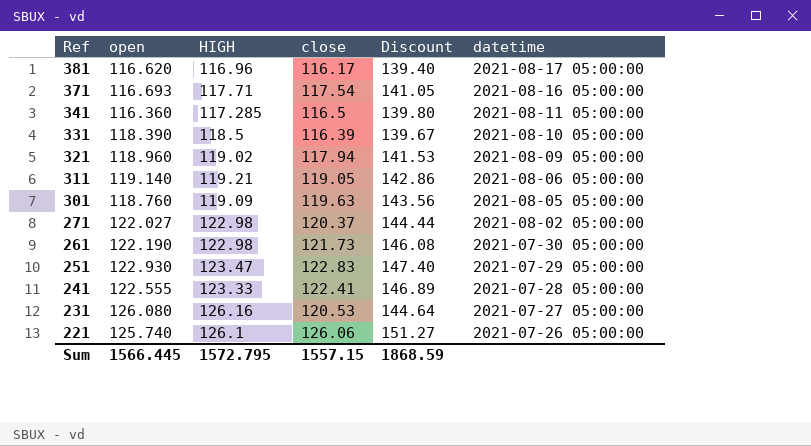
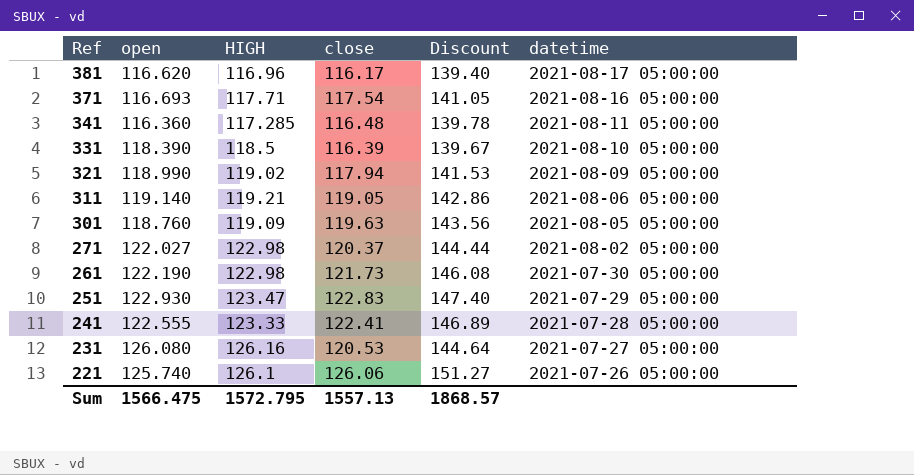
341 | close: 116.5 -> 116.48
341 | Discount: 139.80 -> 139.78
321 | open: 118.960 -> 118.990
Sum | open: 1566.445 -> 1566.475
Sum | close: 1557.15 -> 1557.13
Sum | Discount: 1868.59 -> 1868.57

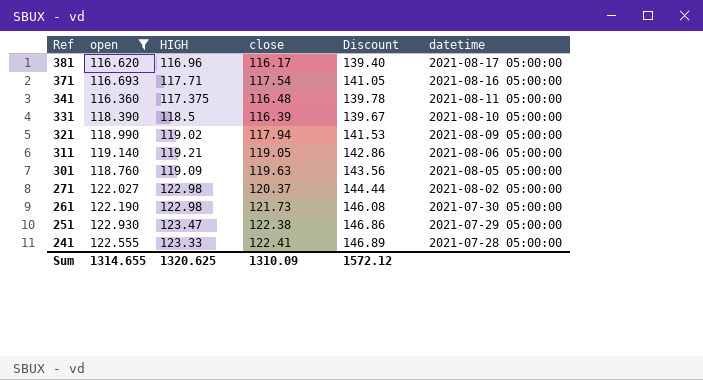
filter: none -> open <= 122.930
341 | HIGH: 117.285 -> 117.375
251 | close: 122.83 -> 122.38
251 | Discount: 147.40 -> 146.86
Sum | open: 1566.475 -> 1314.655
Sum | HIGH: 1572.795 -> 1320.625
Sum | close: 1557.13 -> 1310.09
Sum | Discount: 1868.57 -> 1572.12

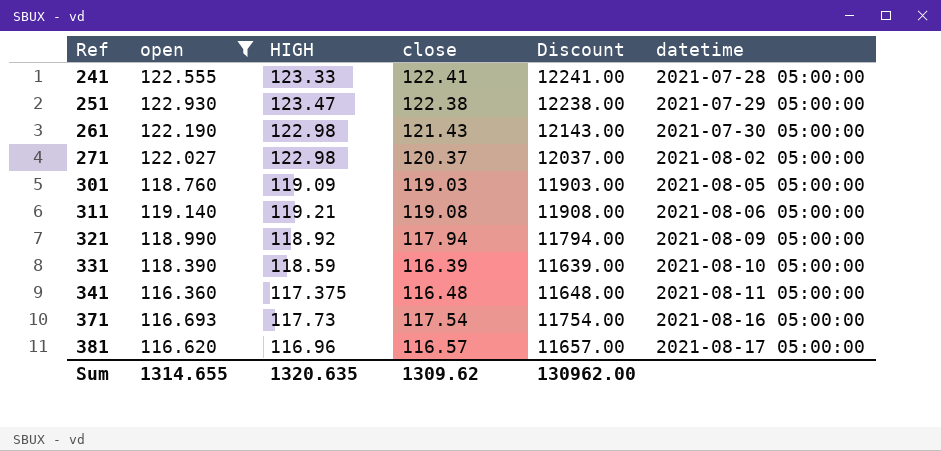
row order: Ref descending -> Ref ascending
column Discount | formula: [close] * 1.2 -> [close] * 100
261 | close: 121.73 -> 121.43
301 | close: 119.63 -> 119.03
311 | close: 119.05 -> 119.08
321 | HIGH: 119.02 -> 118.92
331 | HIGH: 118.5 -> 118.59
371 | HIGH: 117.71 -> 117.73
381 | close: 116.17 -> 116.57
Sum | HIGH: 1320.625 -> 1320.635
Sum | close: 1310.09 -> 1309.62
Sum | Discount: 1572.12 -> 130962.00

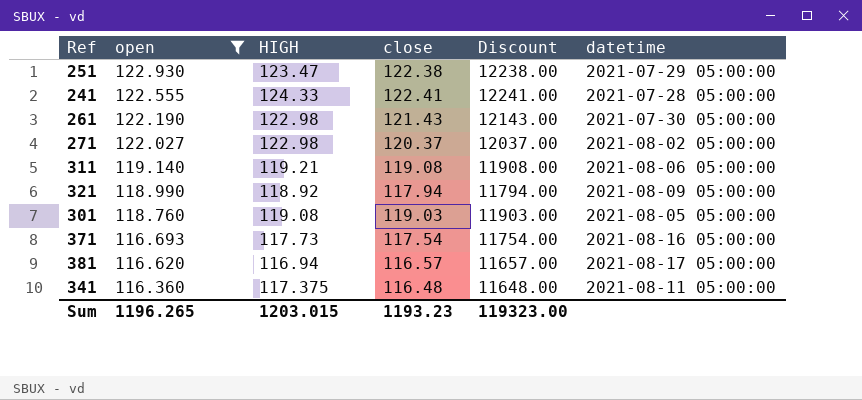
row order: Ref ascending -> open descending
row 331: 118.390 | 118.59 | 116.39 | 11639.00 | 2021-08-10 05:00:00 -> none
241 | HIGH: 123.33 -> 124.33
301 | HIGH: 119.09 -> 119.08
381 | HIGH: 116.96 -> 116.94
Sum | open: 1314.655 -> 1196.265
Sum | HIGH: 1320.635 -> 1203.015
Sum | close: 1309.62 -> 1193.23
Sum | Discount: 130962.00 -> 119323.00

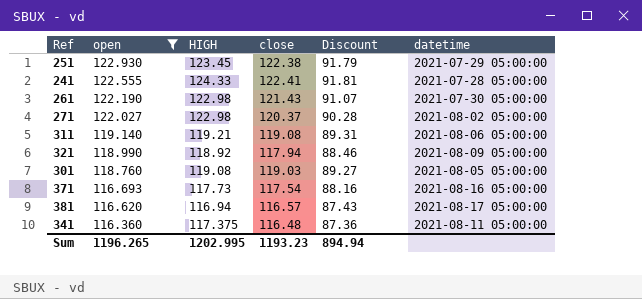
column Discount | formula: [close] * 100 -> [close] * 0.75
251 | HIGH: 123.47 -> 123.45
Sum | HIGH: 1203.015 -> 1202.995
Sum | Discount: 119323.00 -> 894.94

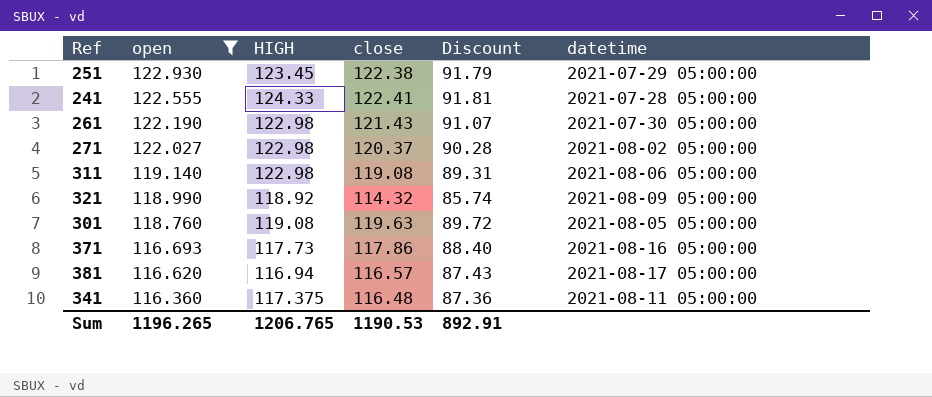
311 | HIGH: 119.21 -> 122.98
321 | close: 117.94 -> 114.32
321 | Discount: 88.46 -> 85.74
301 | close: 119.03 -> 119.63
301 | Discount: 89.27 -> 89.72
371 | close: 117.54 -> 117.86
371 | Discount: 88.16 -> 88.40
Sum | HIGH: 1202.995 -> 1206.765
Sum | close: 1193.23 -> 1190.53
Sum | Discount: 894.94 -> 892.91

